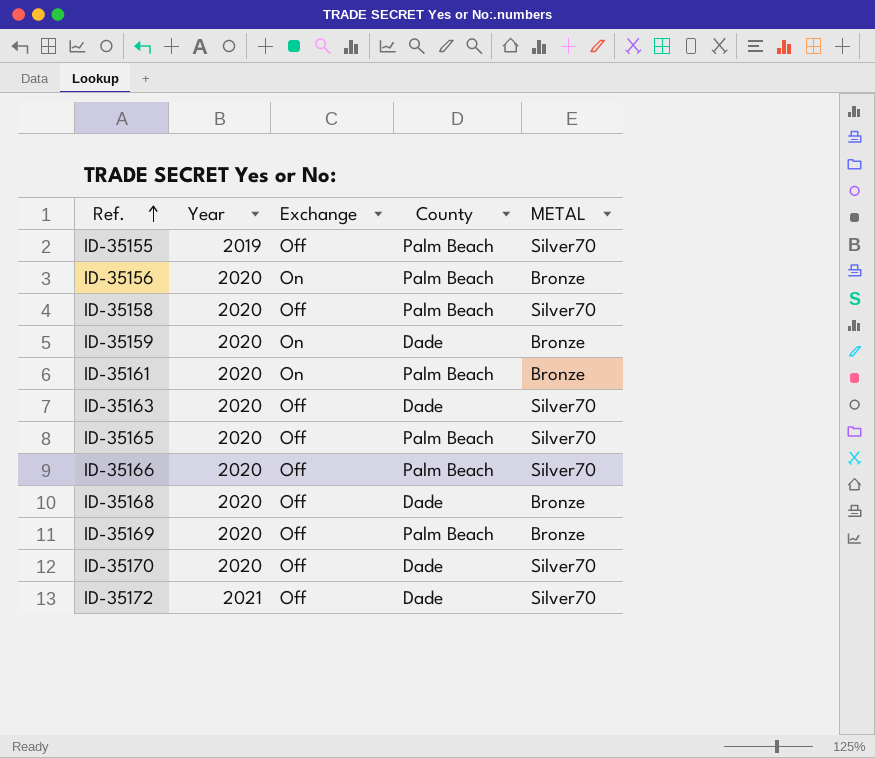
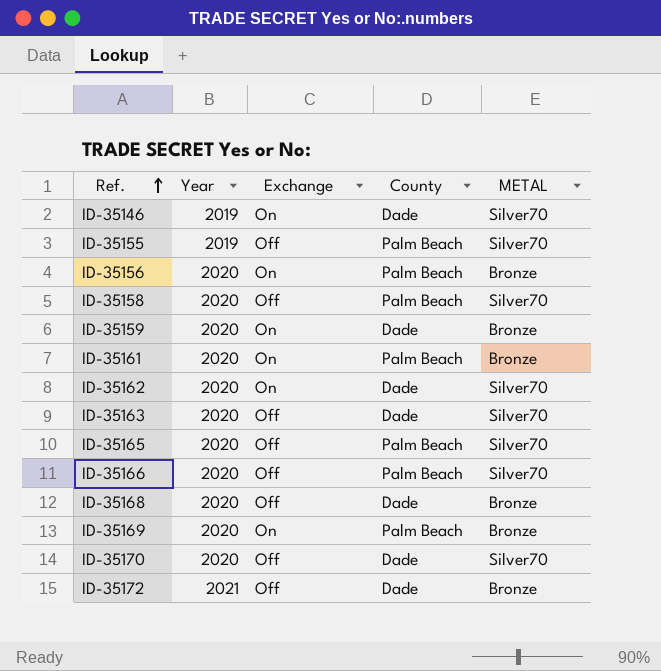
row ID-35146: none -> 2019 | On | Dade | Silver70
row ID-35162: none -> 2020 | On | Dade | Silver70
ID-35169 | Exchange: Off -> On
ID-35172 | METAL: Silver70 -> Bronze

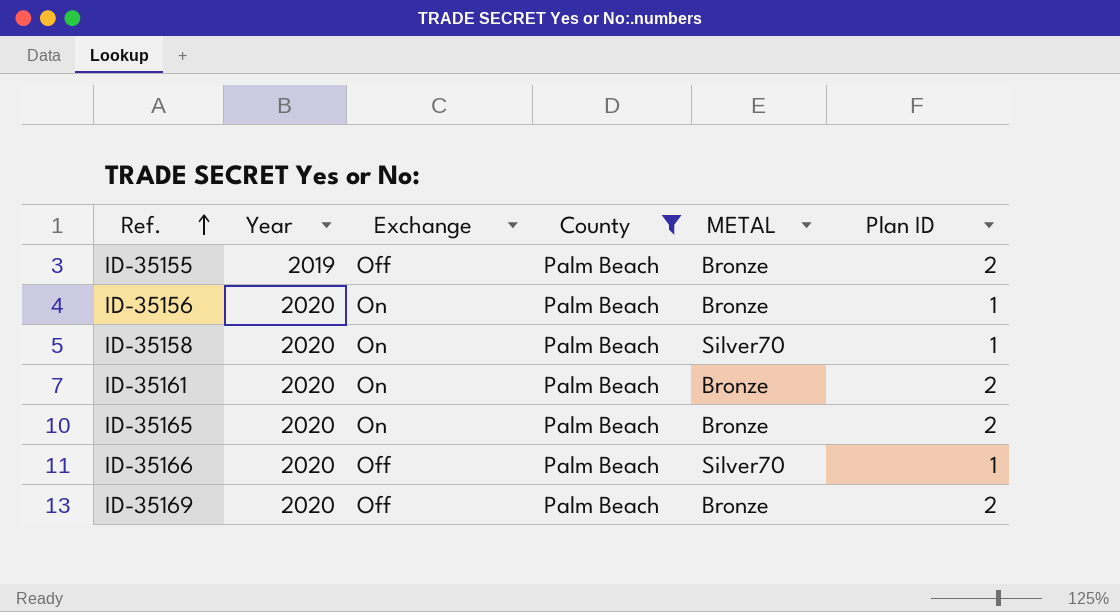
filter: none -> County = Palm Beach
column Plan ID | position: none -> 6
ID-35155 | METAL: Silver70 -> Bronze
ID-35158 | Exchange: Off -> On
ID-35165 | Exchange: Off -> On
ID-35165 | METAL: Silver70 -> Bronze
ID-35169 | Exchange: On -> Off

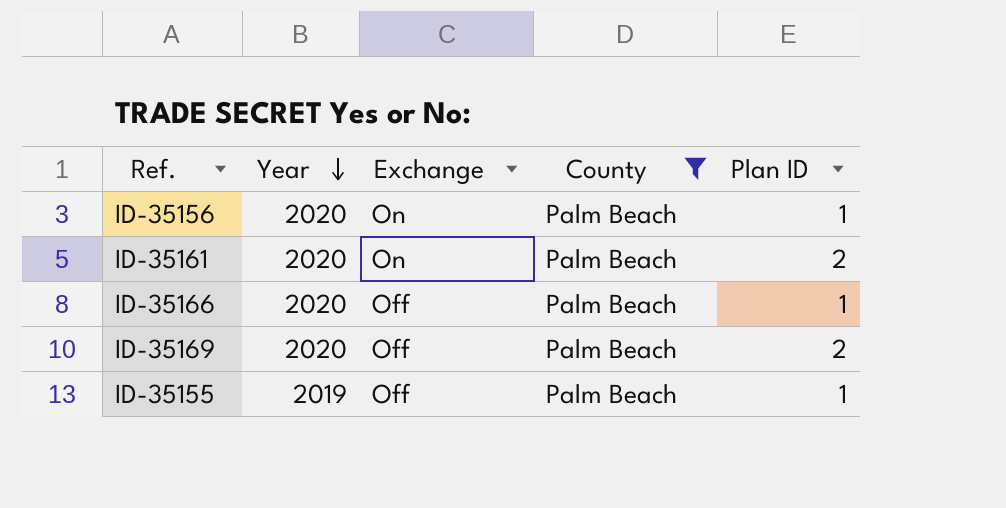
row order: Ref. ascending -> Year descending
column METAL | position: 5 -> none
row ID-35158: 2020 | On | Palm Beach | Silver70 | 1 -> none
row ID-35165: 2020 | On | Palm Beach | Bronze | 2 -> none
ID-35155 | Plan ID: 2 -> 1

